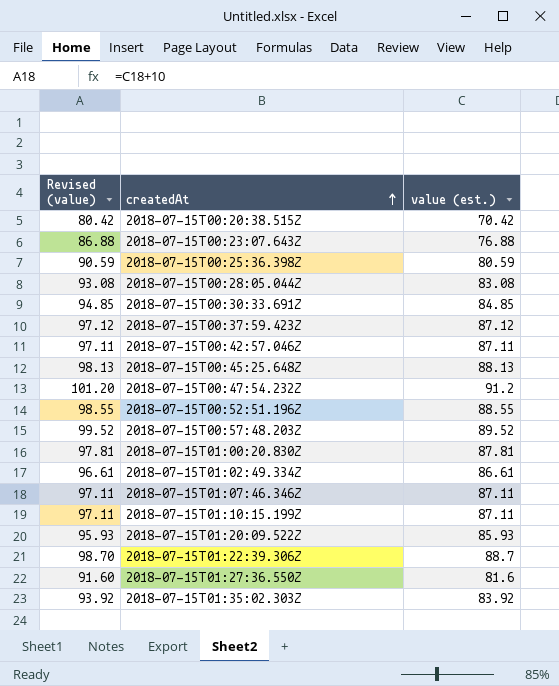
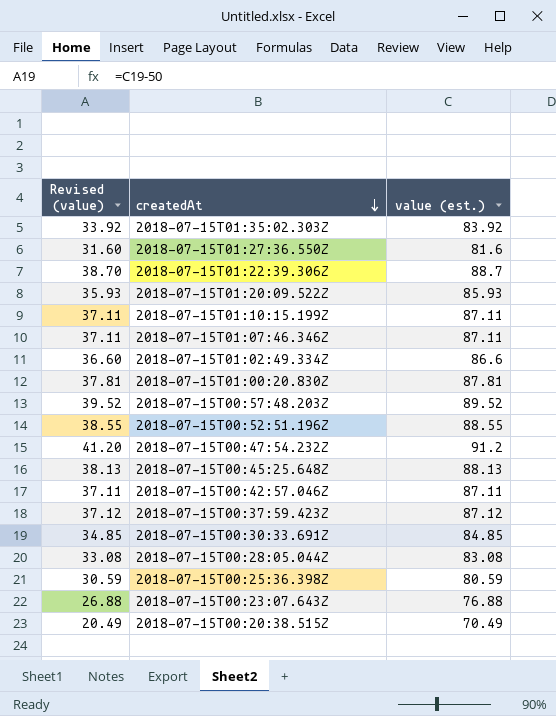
row order: createdAt ascending -> createdAt descending
column Revised (value) | formula: [value (est.)] + 10 -> [value (est.)] - 50
2018-07-15T01:02:49.334Z | value (est.): 86.61 -> 86.6
2018-07-15T00:20:38.515Z | value (est.): 70.42 -> 70.49

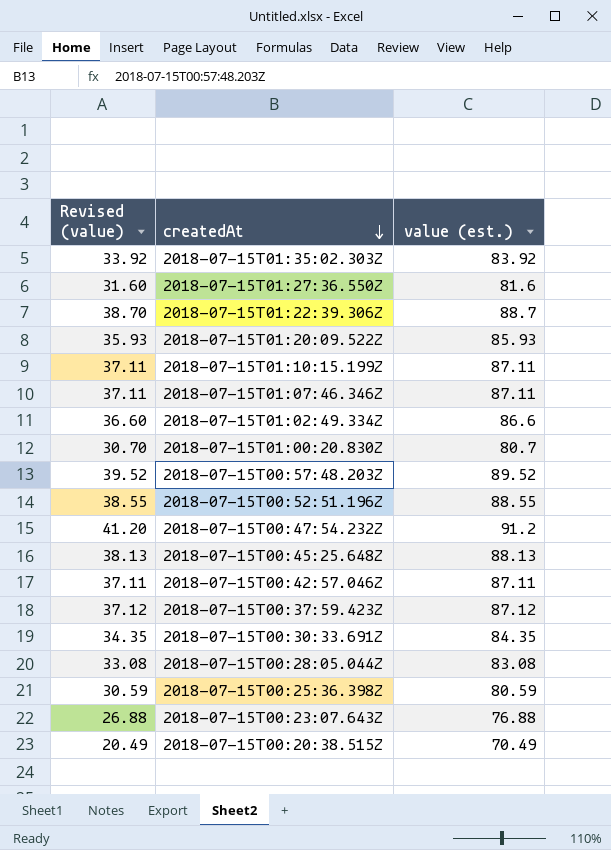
2018-07-15T01:00:20.830Z | Revised (value): 37.81 -> 30.70
2018-07-15T01:00:20.830Z | value (est.): 87.81 -> 80.7
2018-07-15T00:30:33.691Z | Revised (value): 34.85 -> 34.35
2018-07-15T00:30:33.691Z | value (est.): 84.85 -> 84.35

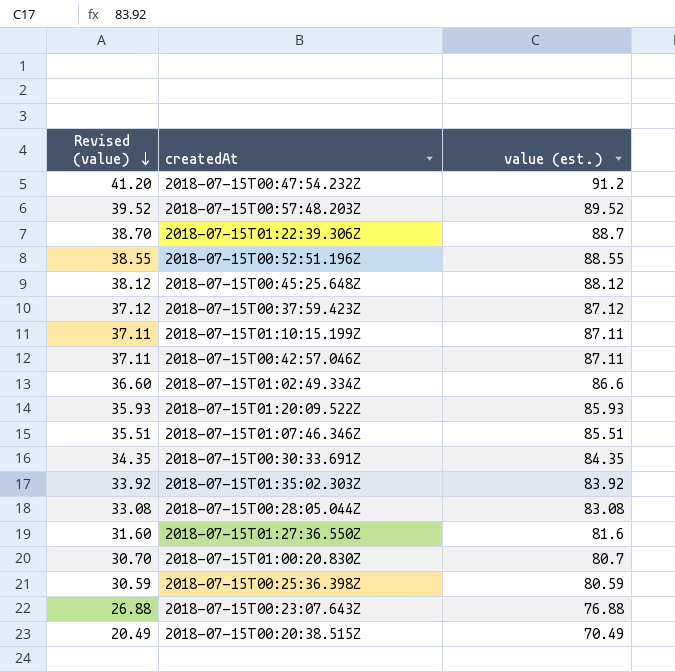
row order: createdAt descending -> Revised (value) descending
2018-07-15T00:45:25.648Z | Revised (value): 38.13 -> 38.12
2018-07-15T00:45:25.648Z | value (est.): 88.13 -> 88.12
2018-07-15T01:07:46.346Z | Revised (value): 37.11 -> 35.51
2018-07-15T01:07:46.346Z | value (est.): 87.11 -> 85.51

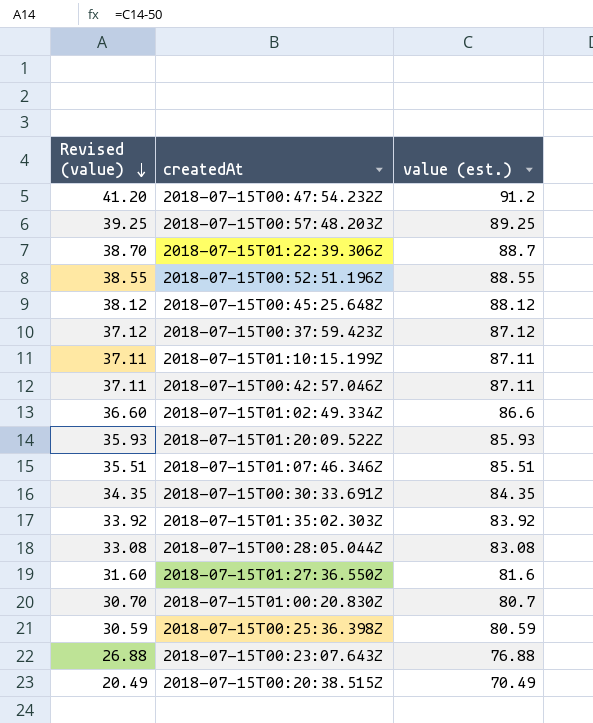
2018-07-15T00:57:48.203Z | Revised (value): 39.52 -> 39.25
2018-07-15T00:57:48.203Z | value (est.): 89.52 -> 89.25

